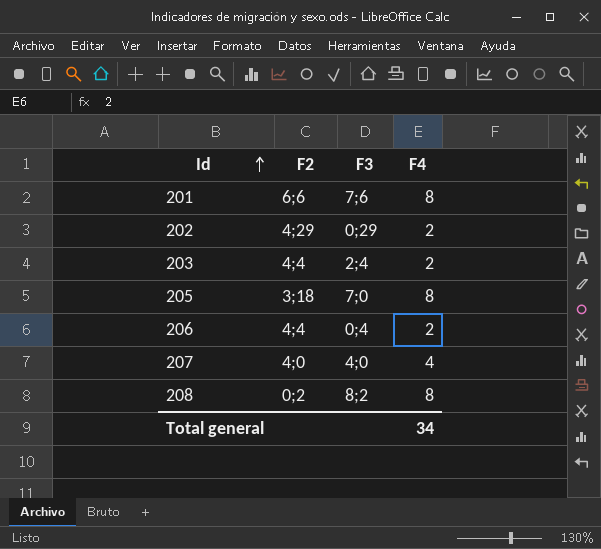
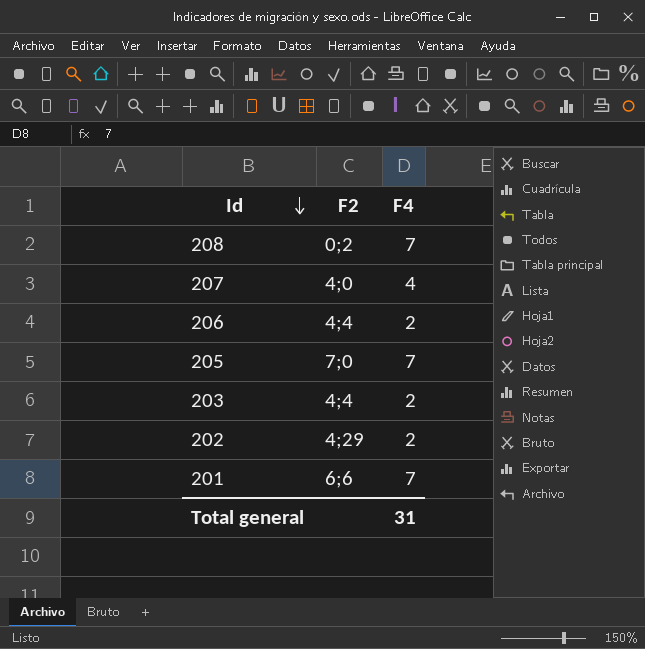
row order: Id ascending -> Id descending
column F3 | position: 3 -> none
208 | F4: 8 -> 7
205 | F2: 3;18 -> 7;0
205 | F4: 8 -> 7
201 | F4: 8 -> 7
Total general | F4: 34 -> 31

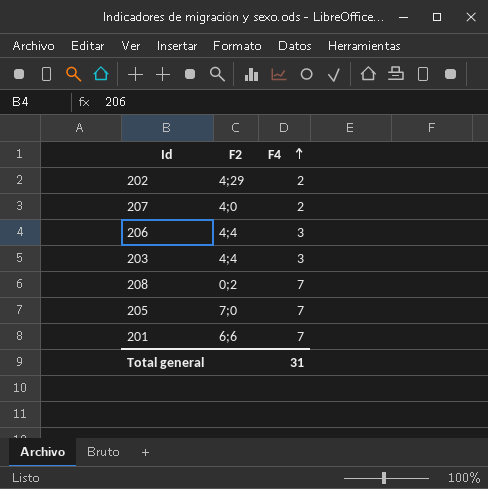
row order: Id descending -> F4 ascending
207 | F4: 4 -> 2
206 | F4: 2 -> 3
203 | F4: 2 -> 3

